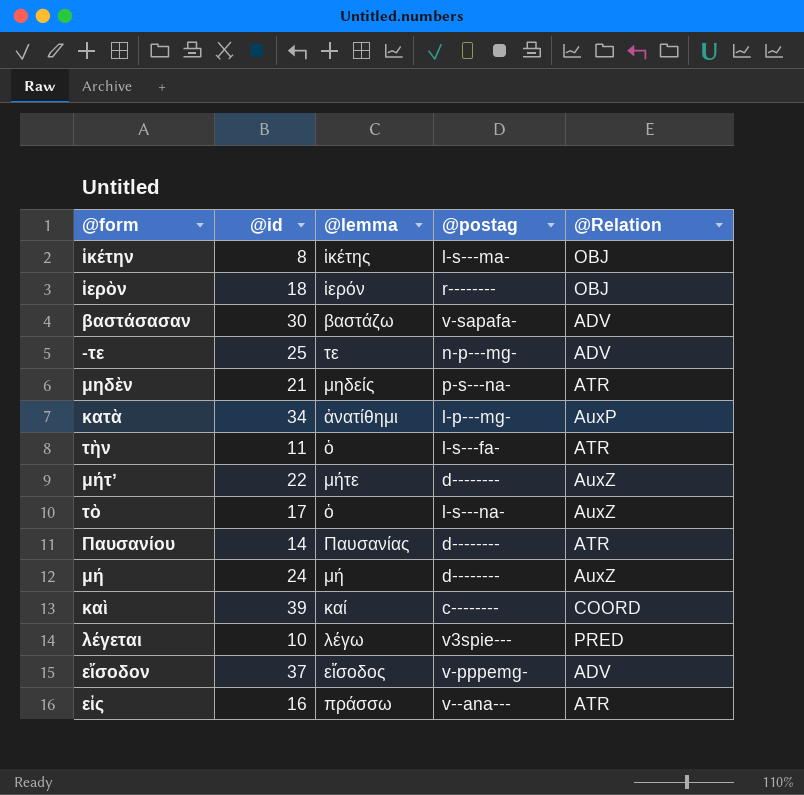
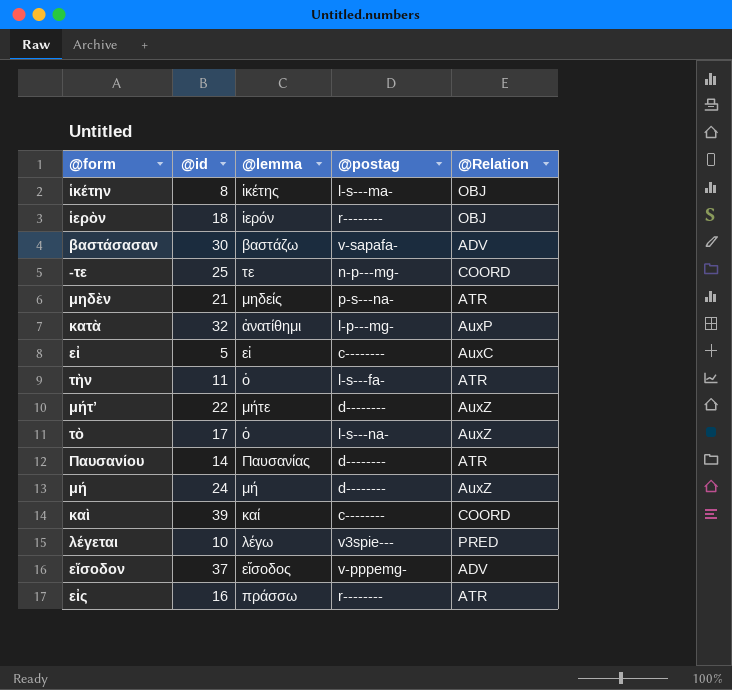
-τε | @Relation: ADV -> COORD
κατὰ | @id: 34 -> 32
row εἰ: none -> 5 | εἰ | c-------- | AuxC
εἰς | @postag: v--ana--- -> r--------

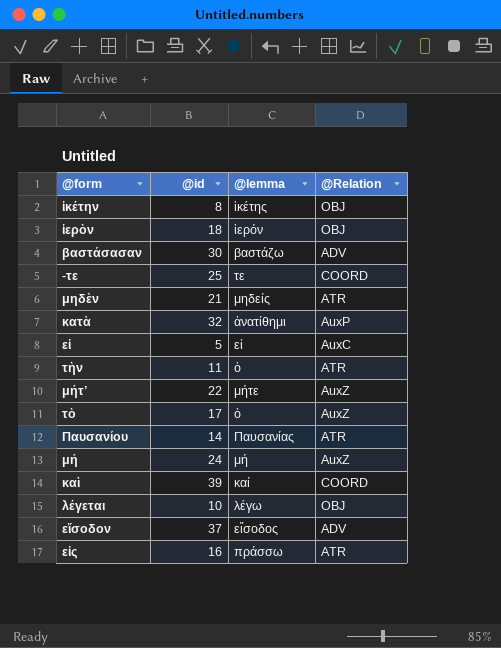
column @postag | position: 4 -> none
λέγεται | @Relation: PRED -> OBJ

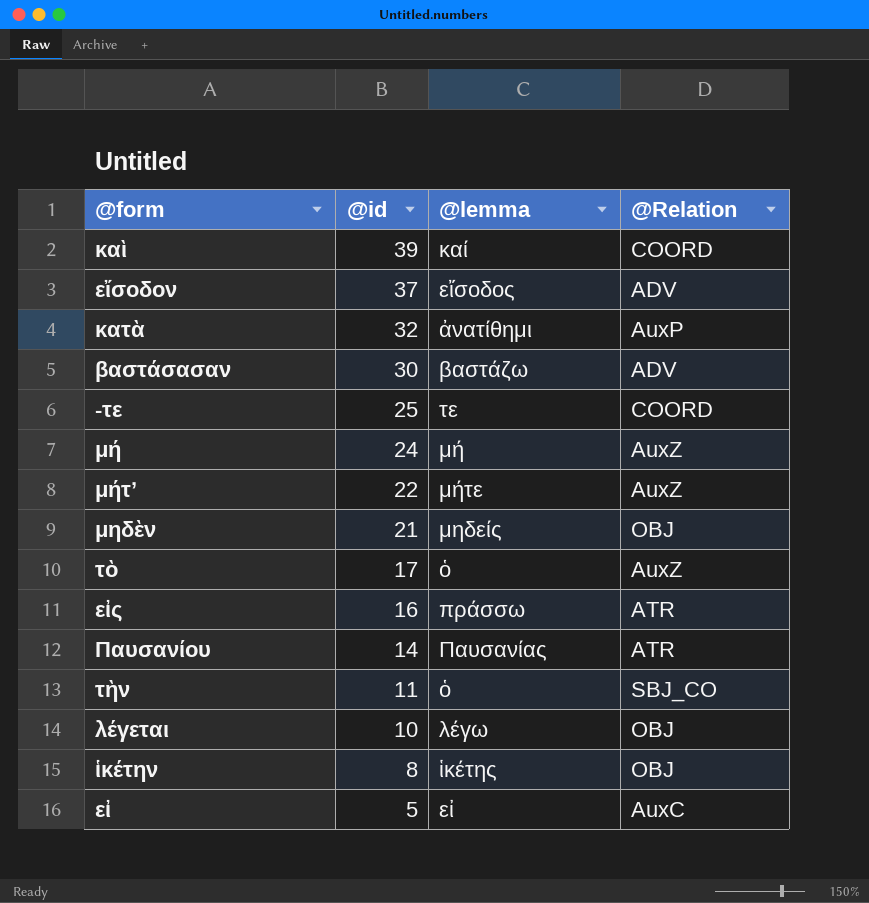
row order: none -> @id descending
row ἱερὸν: 18 | ἱερόν | OBJ -> none
μηδὲν | @Relation: ATR -> OBJ
τὴν | @Relation: ATR -> SBJ_CO

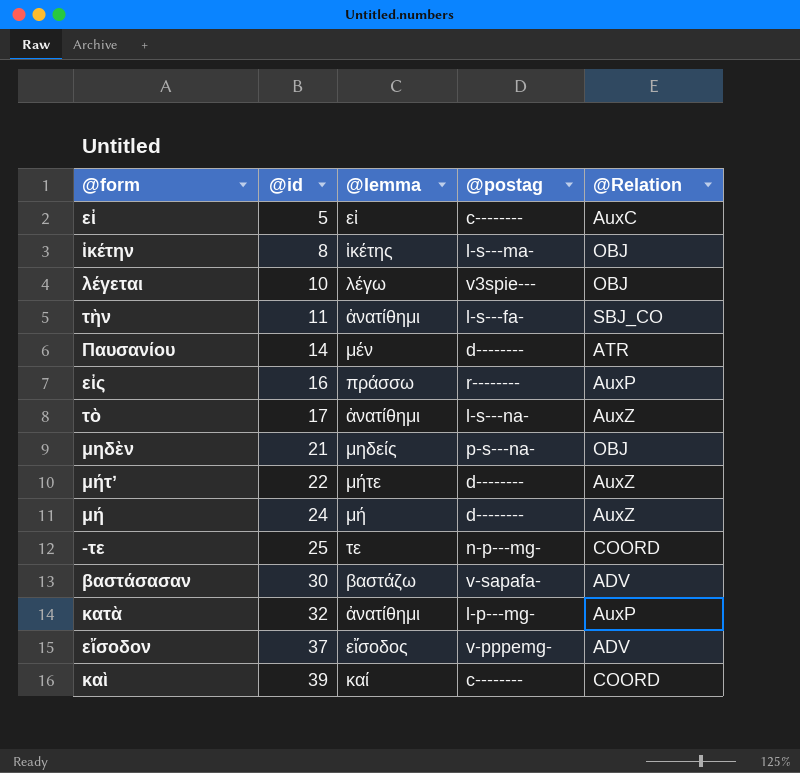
row order: @id descending -> @id ascending
column @postag | position: none -> 4
τὴν | @lemma: ὁ -> ἀνατίθημι
Παυσανίου | @lemma: Παυσανίας -> μέν
εἰς | @Relation: ATR -> AuxP
τὸ | @lemma: ὁ -> ἀνατίθημι

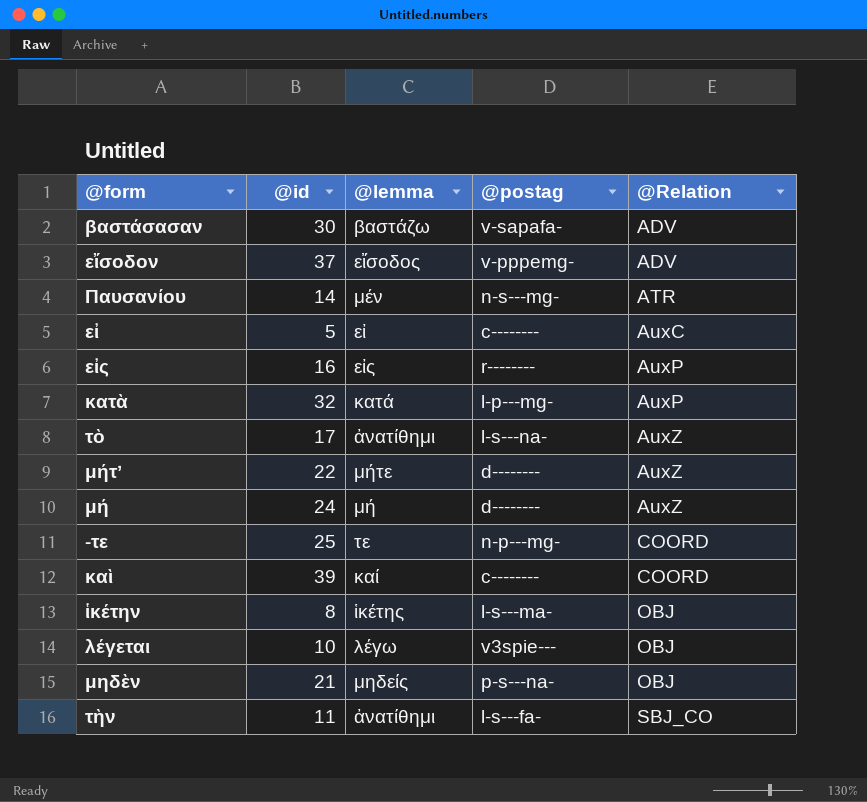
row order: @id ascending -> @Relation ascending
Παυσανίου | @postag: d-------- -> n-s---mg-
εἰς | @lemma: πράσσω -> εἰς
κατὰ | @lemma: ἀνατίθημι -> κατά

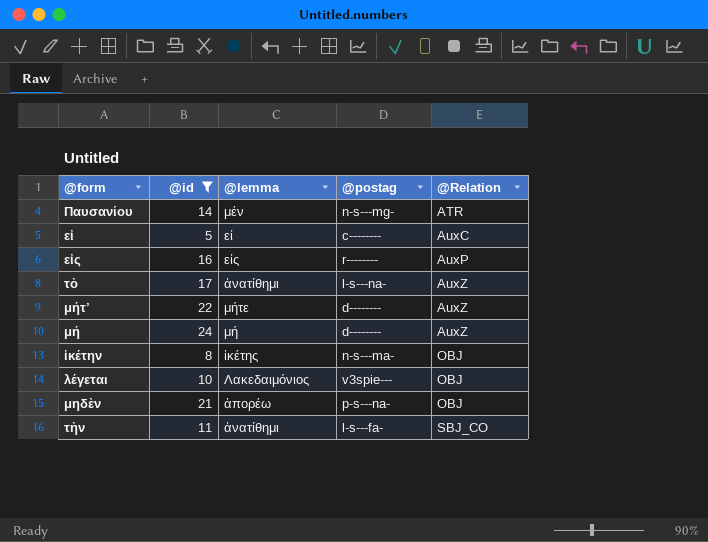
filter: none -> @id <= 24
ἱκέτην | @postag: l-s---ma- -> n-s---ma-
λέγεται | @lemma: λέγω -> Λακεδαιμόνιος
μηδὲν | @lemma: μηδείς -> ἀπορέω

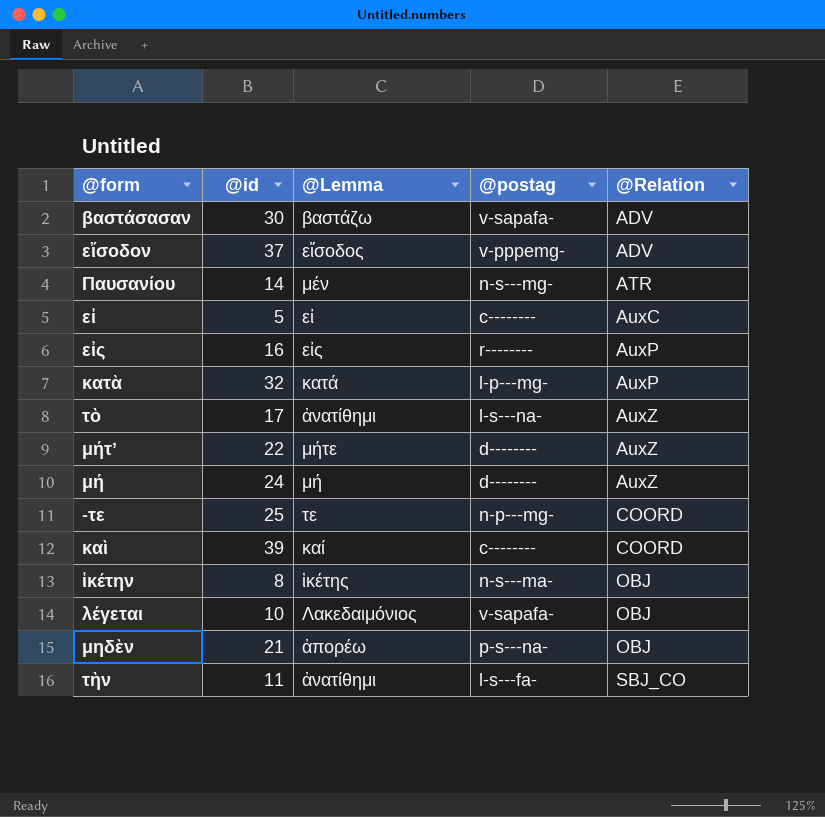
filter: @id <= 24 -> none
column name: @lemma -> @Lemma
λέγεται | @postag: v3spie--- -> v-sapafa-

